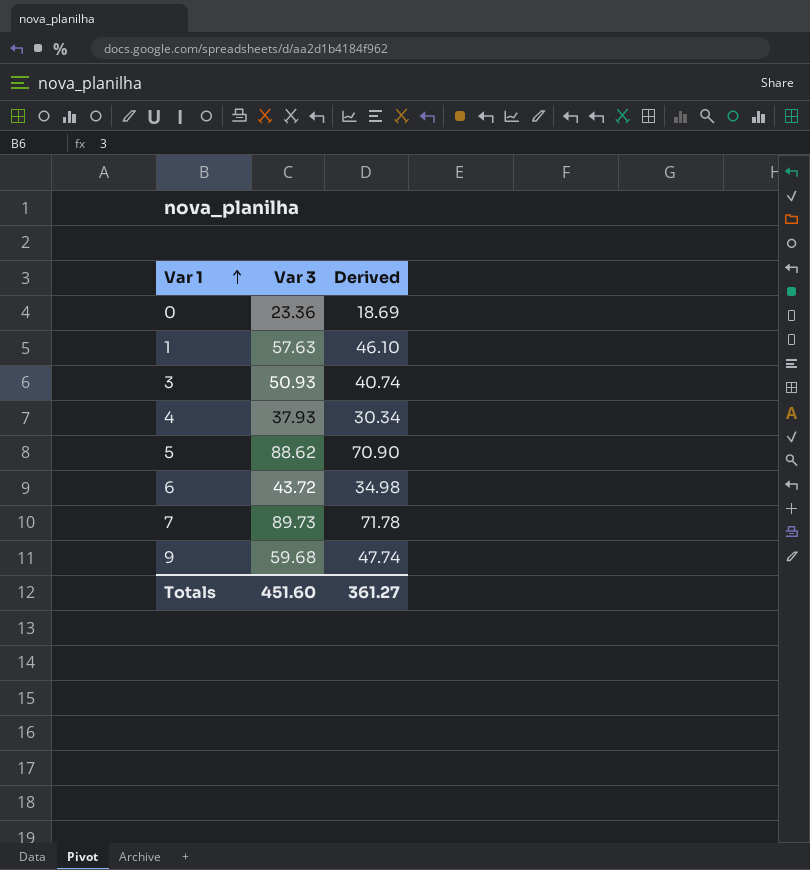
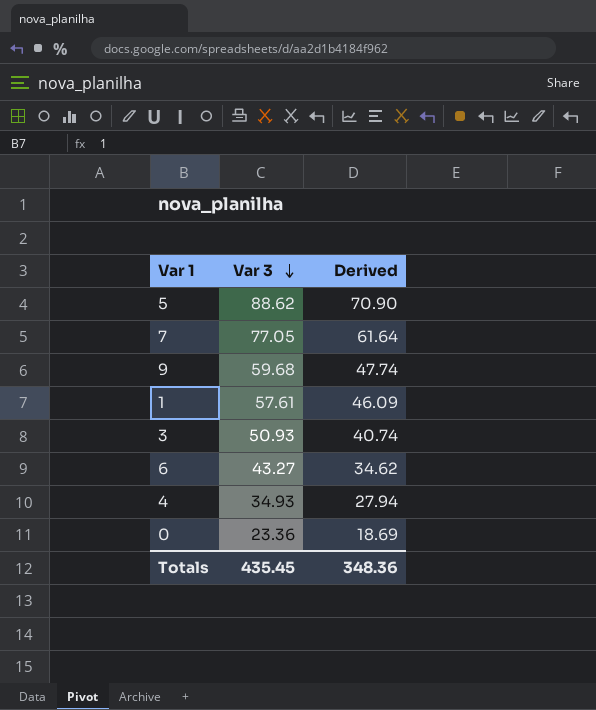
row order: Var 1 ascending -> Var 3 descending
7 | Var 3: 89.73 -> 77.05
7 | Derived: 71.78 -> 61.64
1 | Var 3: 57.63 -> 57.61
1 | Derived: 46.10 -> 46.09
6 | Var 3: 43.72 -> 43.27
6 | Derived: 34.98 -> 34.62
4 | Var 3: 37.93 -> 34.93
4 | Derived: 30.34 -> 27.94
Totals | Var 3: 451.60 -> 435.45
Totals | Derived: 361.27 -> 348.36

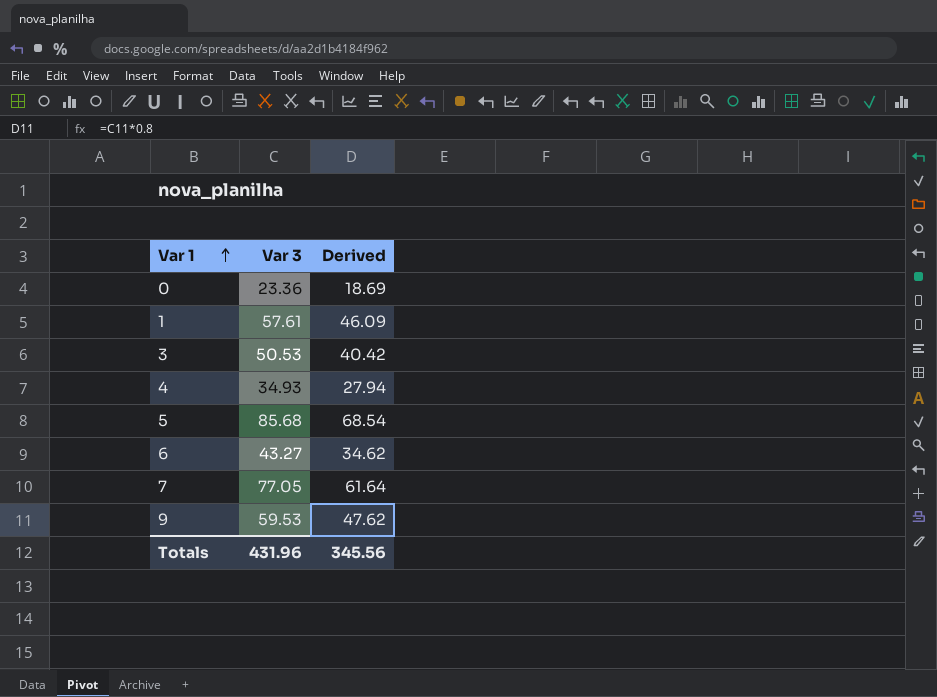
row order: Var 3 descending -> Var 1 ascending
3 | Var 3: 50.93 -> 50.53
3 | Derived: 40.74 -> 40.42
5 | Var 3: 88.62 -> 85.68
5 | Derived: 70.90 -> 68.54
9 | Var 3: 59.68 -> 59.53
9 | Derived: 47.74 -> 47.62
Totals | Var 3: 435.45 -> 431.96
Totals | Derived: 348.36 -> 345.56

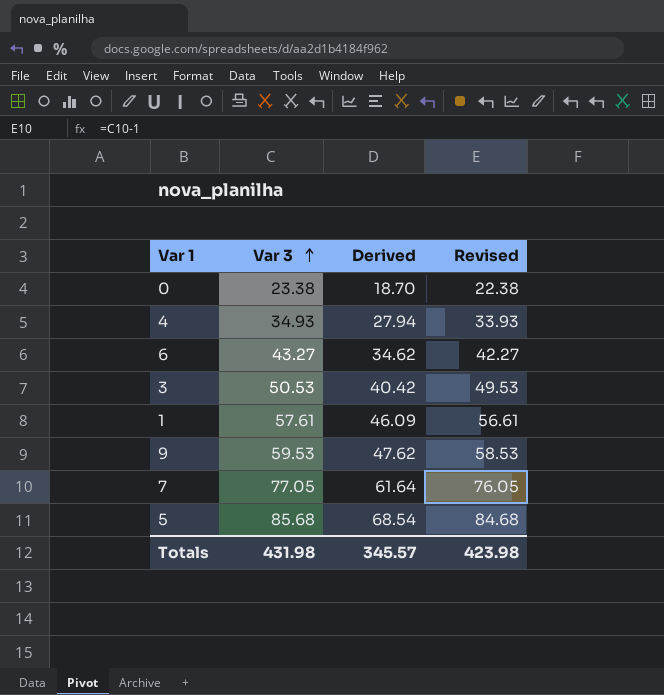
row order: Var 1 ascending -> Var 3 ascending
column Revised | formula: none -> [Var 3] - 1
0 | Var 3: 23.36 -> 23.38
0 | Derived: 18.69 -> 18.70
Totals | Var 3: 431.96 -> 431.98
Totals | Derived: 345.56 -> 345.57

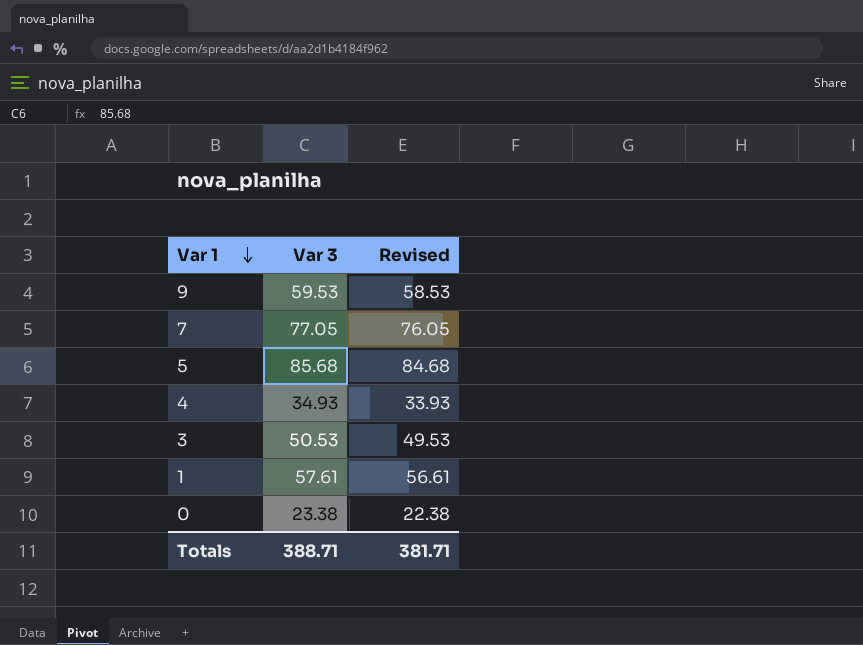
row order: Var 3 ascending -> Var 1 descending
column Derived | formula: [Var 3] * 0.8 -> none
row 6: 43.27 | 34.62 | 42.27 -> none
Totals | Var 3: 431.98 -> 388.71
Totals | Revised: 423.98 -> 381.71

